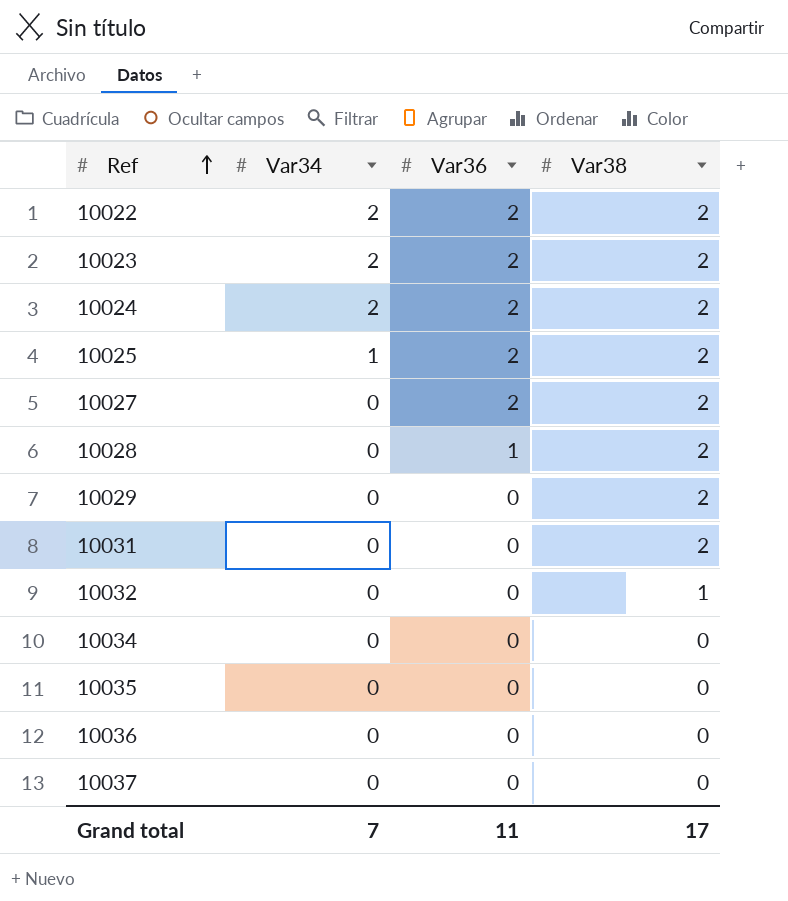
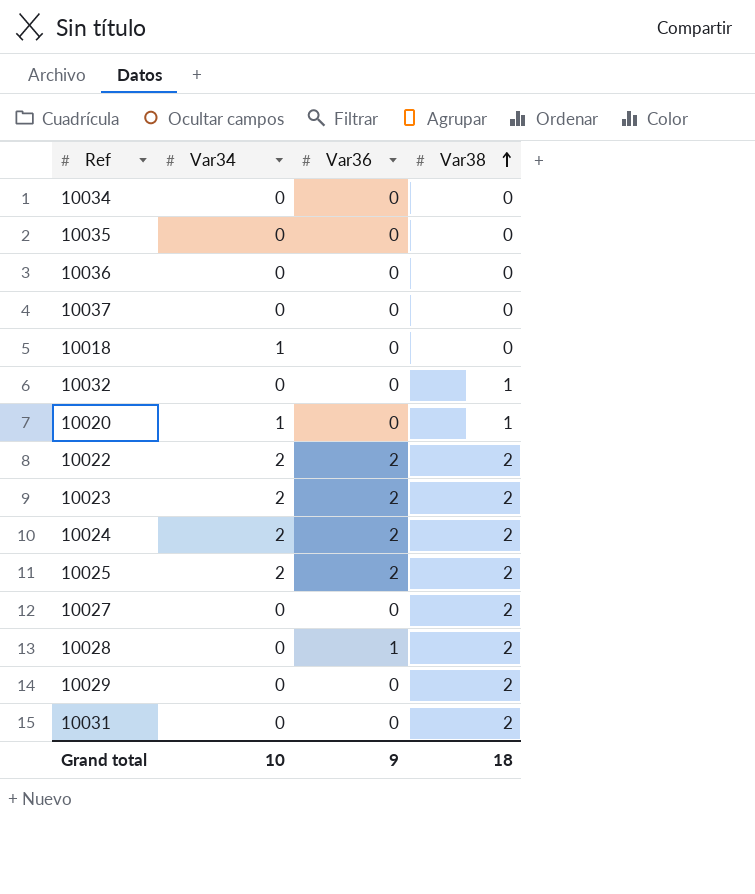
row order: Ref ascending -> Var38 ascending
row 10018: none -> 1 | 0 | 0
row 10020: none -> 1 | 0 | 1
10025 | Var34: 1 -> 2
10027 | Var36: 2 -> 0
Grand total | Var34: 7 -> 10
Grand total | Var36: 11 -> 9
Grand total | Var38: 17 -> 18

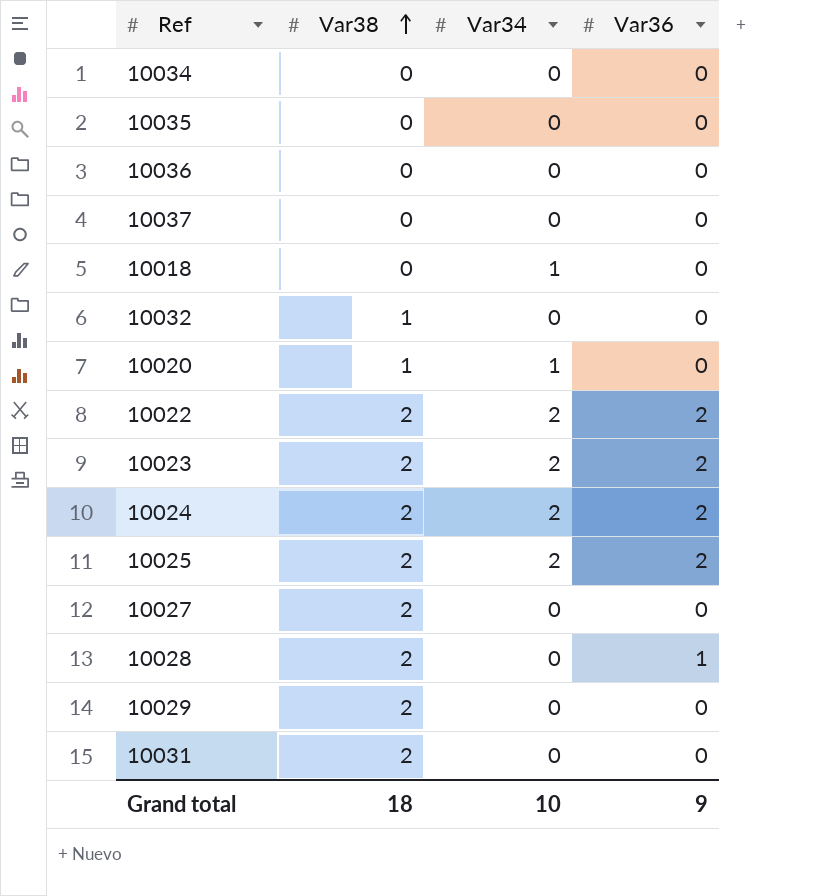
column Var38 | position: 4 -> 2

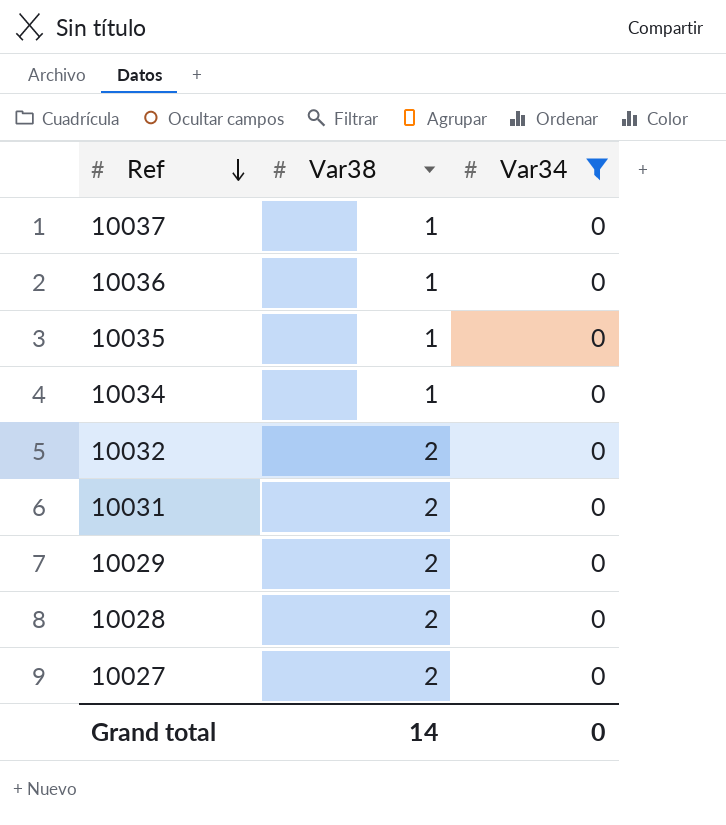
filter: none -> Var34 = 0
row order: Var38 ascending -> Ref descending
column Var36 | position: 4 -> none
10037 | Var38: 0 -> 1
10036 | Var38: 0 -> 1
10035 | Var38: 0 -> 1
10034 | Var38: 0 -> 1
10032 | Var38: 1 -> 2
Grand total | Var38: 18 -> 14
Grand total | Var34: 10 -> 0

